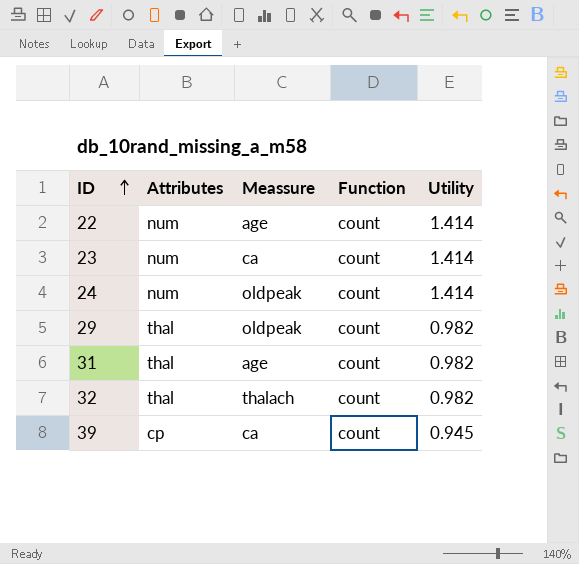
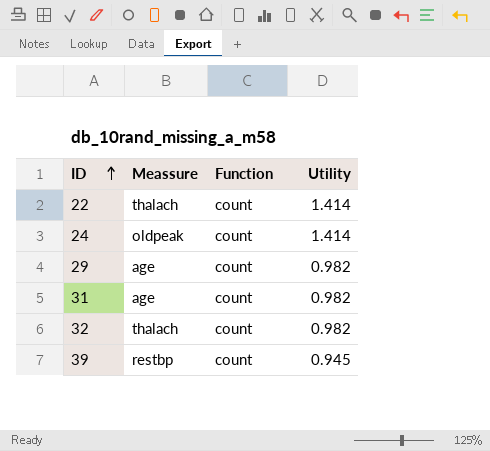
column Attributes | position: 2 -> none
row 23: num | ca | count | 1.414 -> none
22 | Meassure: age -> thalach
29 | Meassure: oldpeak -> age
39 | Meassure: ca -> restbp

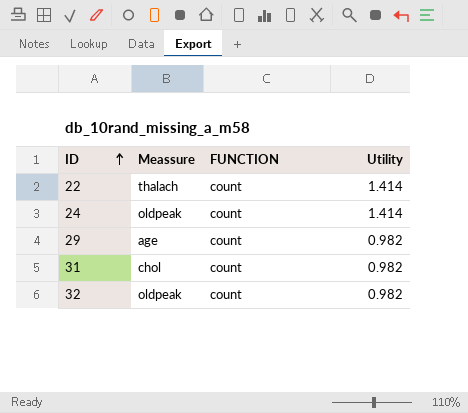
column name: Function -> FUNCTION
row 39: restbp | count | 0.945 -> none
31 | Meassure: age -> chol
32 | Meassure: thalach -> oldpeak

